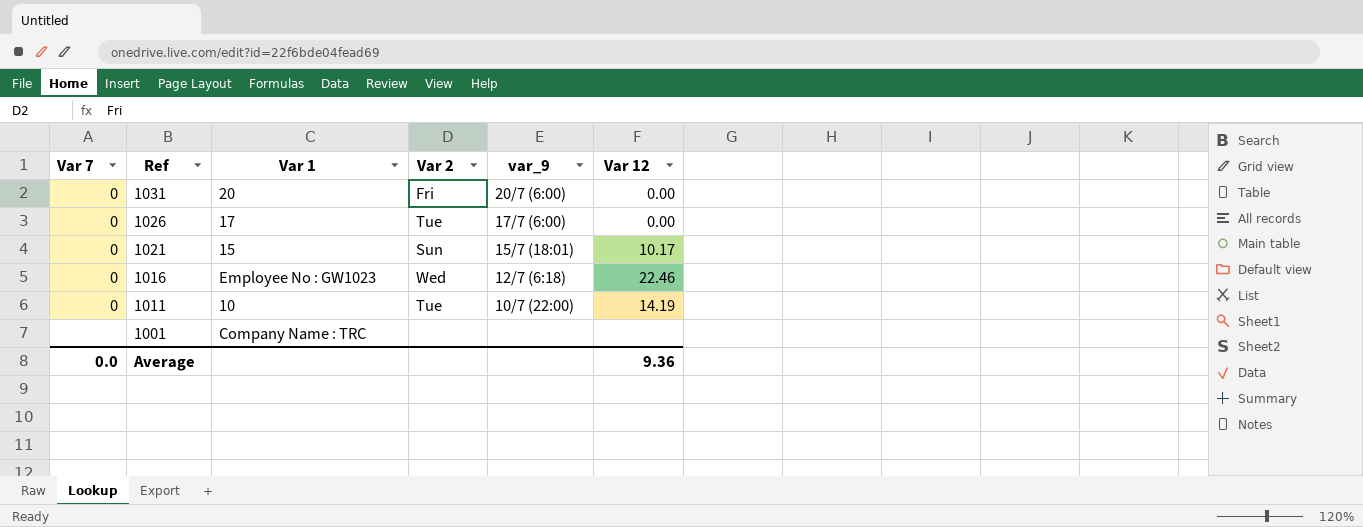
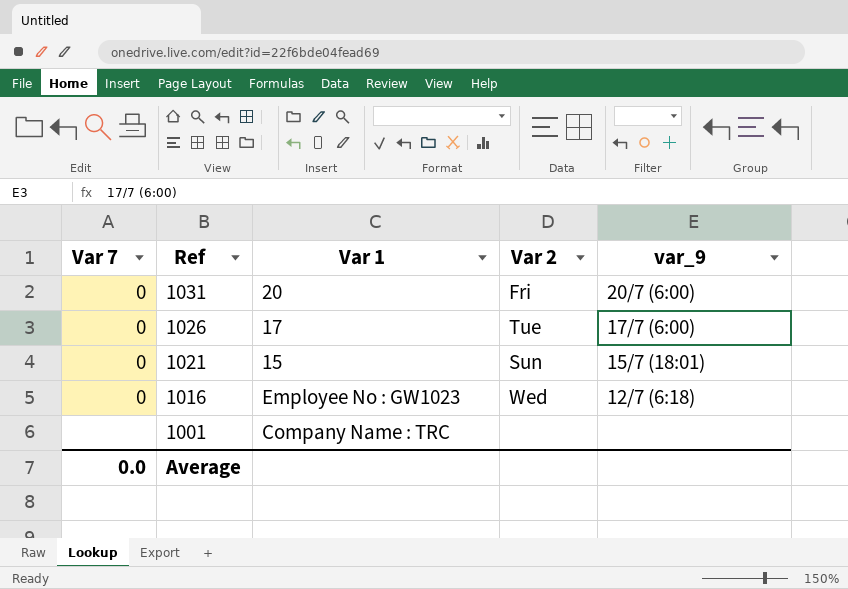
column Var 12 | position: 6 -> none
row 1011: 0 | 10 | Tue | 10/7 (22:00) | 14.19 -> none

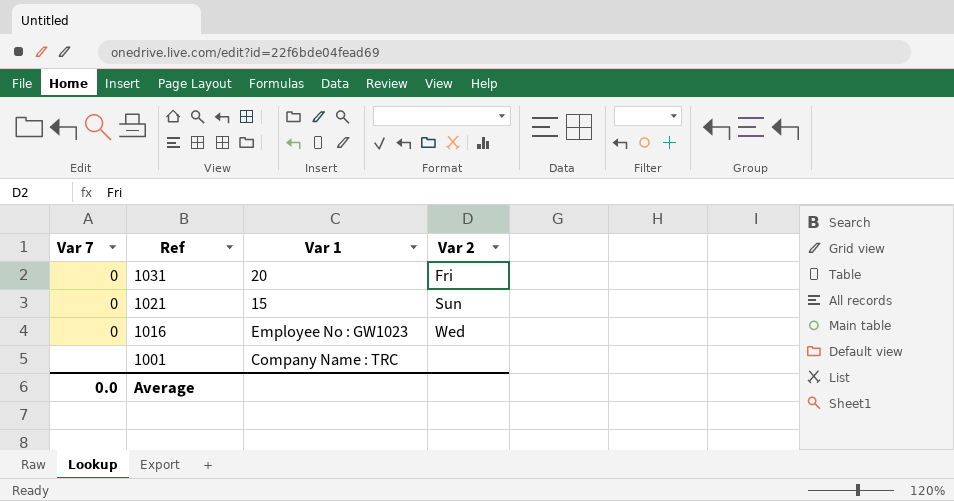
column var_9 | position: 5 -> none
row 1026: 0 | 17 | Tue | 17/7 (6:00) -> none

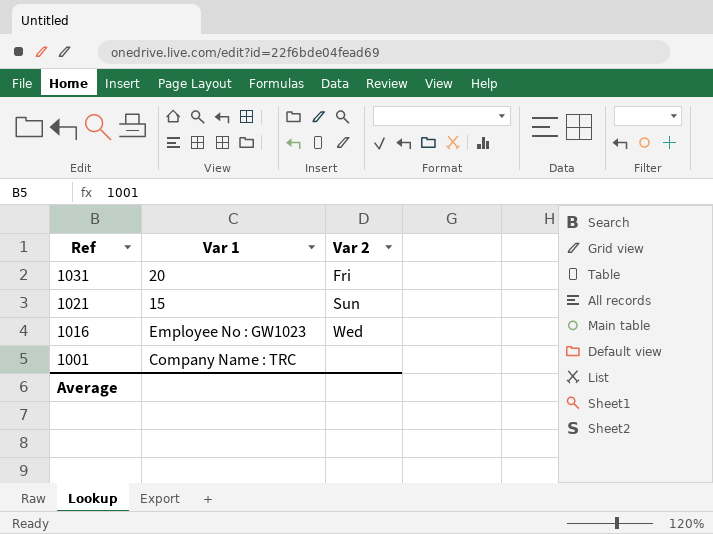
column Var 7 | position: 1 -> none

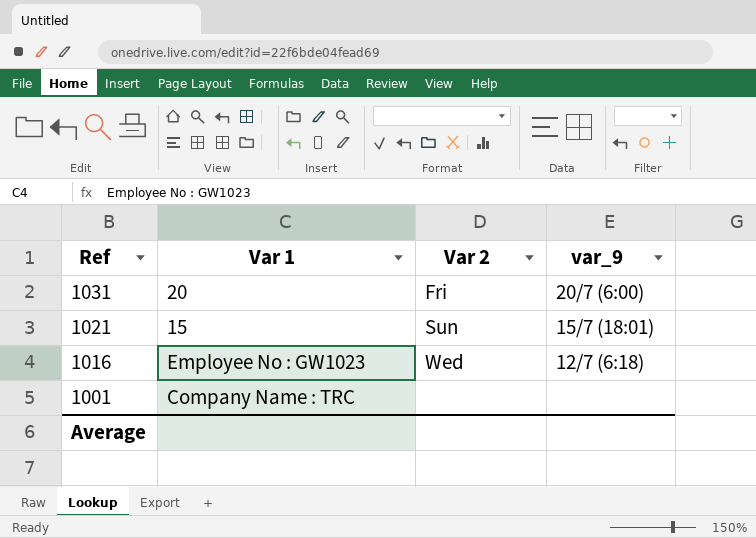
column var_9 | position: none -> 4

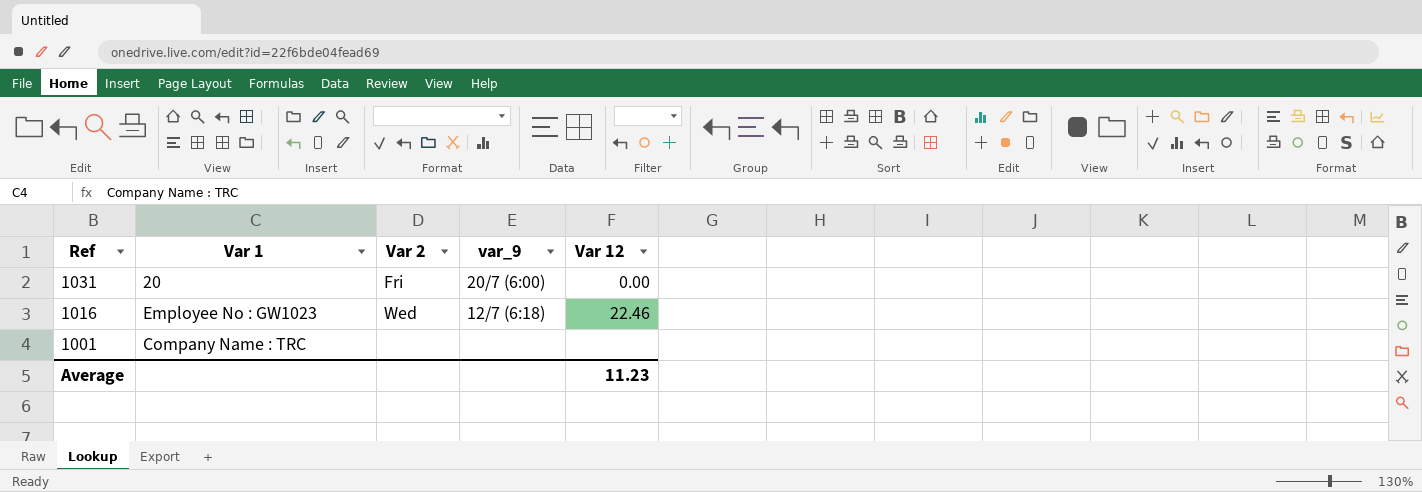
column Var 12 | position: none -> 5
row 1021: 15 | Sun | 15/7 (18:01) -> none

